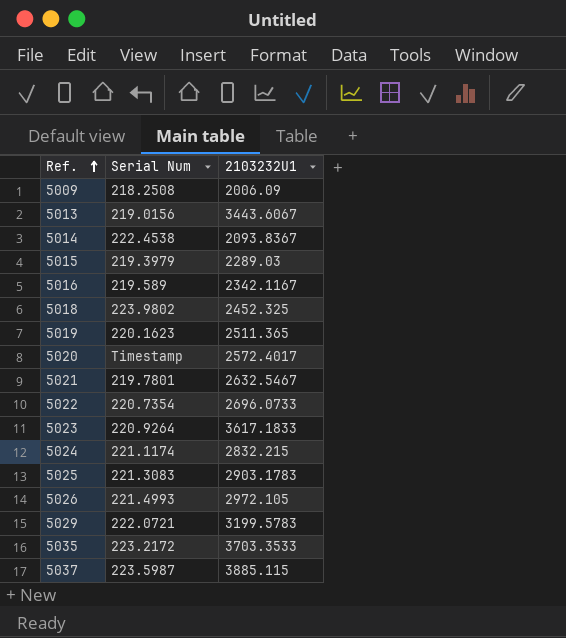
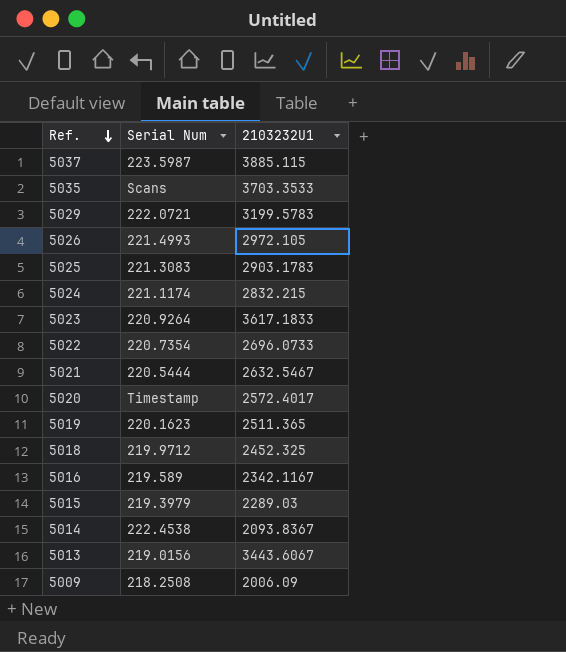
row order: Ref. ascending -> Ref. descending
5035 | Serial Num: 223.2172 -> Scans
5021 | Serial Num: 219.7801 -> 220.5444
5018 | Serial Num: 223.9802 -> 219.9712

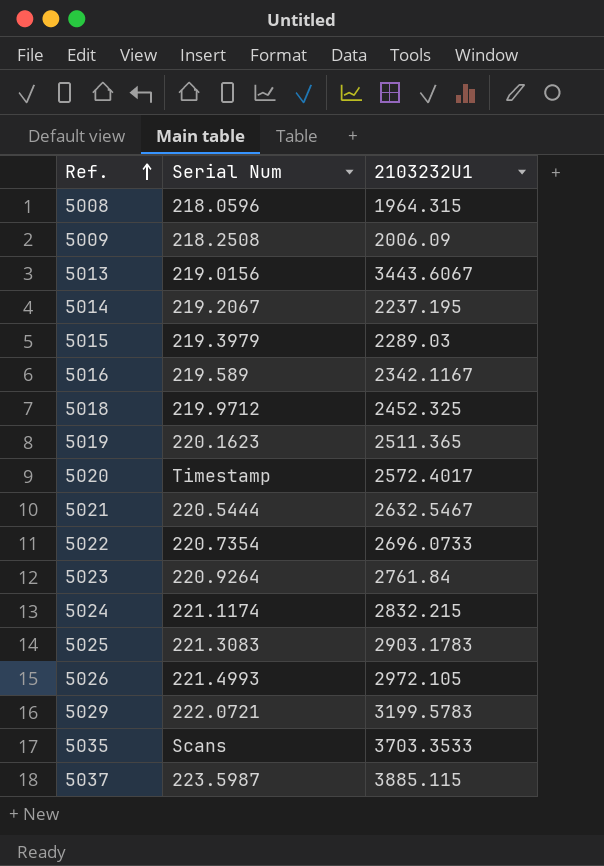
row order: Ref. descending -> Ref. ascending
row 5008: none -> 218.0596 | 1964.315
5014 | Serial Num: 222.4538 -> 219.2067
5014 | 2103232U1: 2093.8367 -> 2237.195
5023 | 2103232U1: 3617.1833 -> 2761.84

